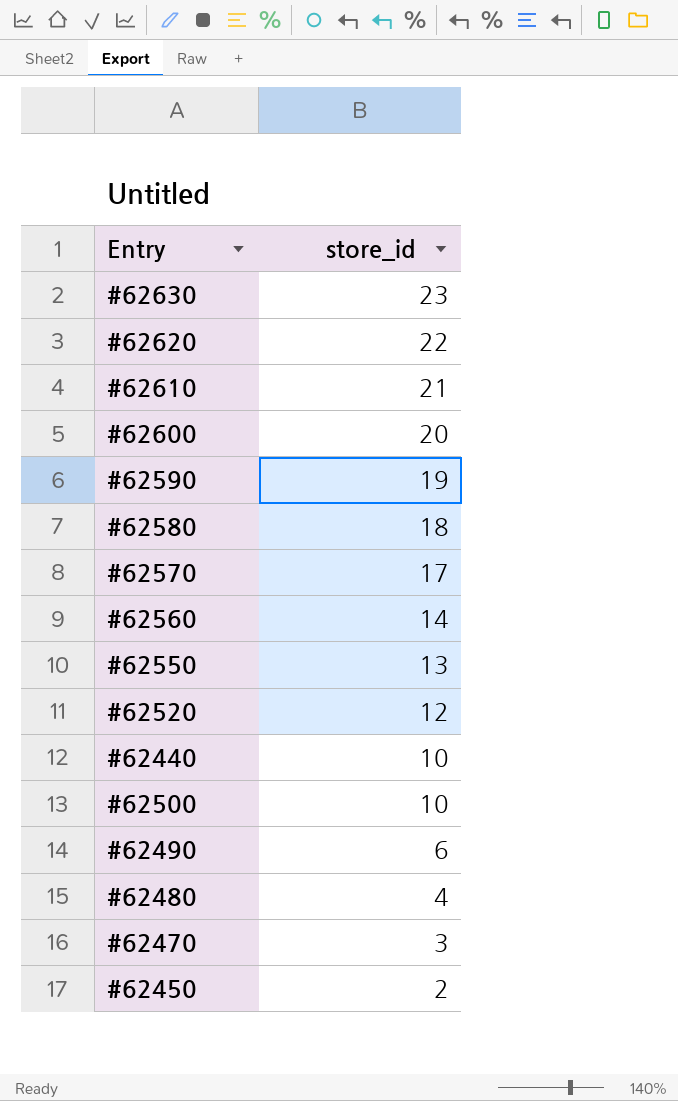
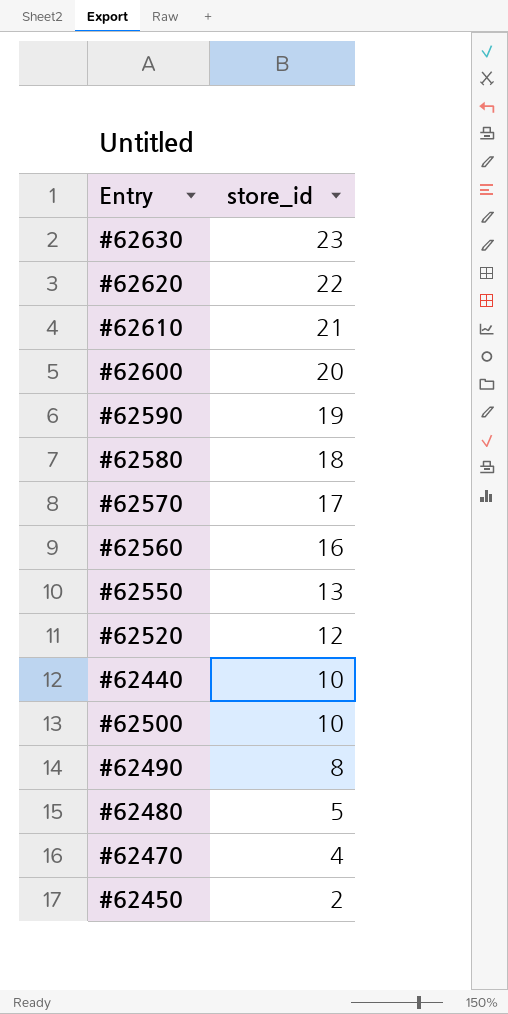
#62560 | store_id: 14 -> 16
#62490 | store_id: 6 -> 8
#62480 | store_id: 4 -> 5
#62470 | store_id: 3 -> 4

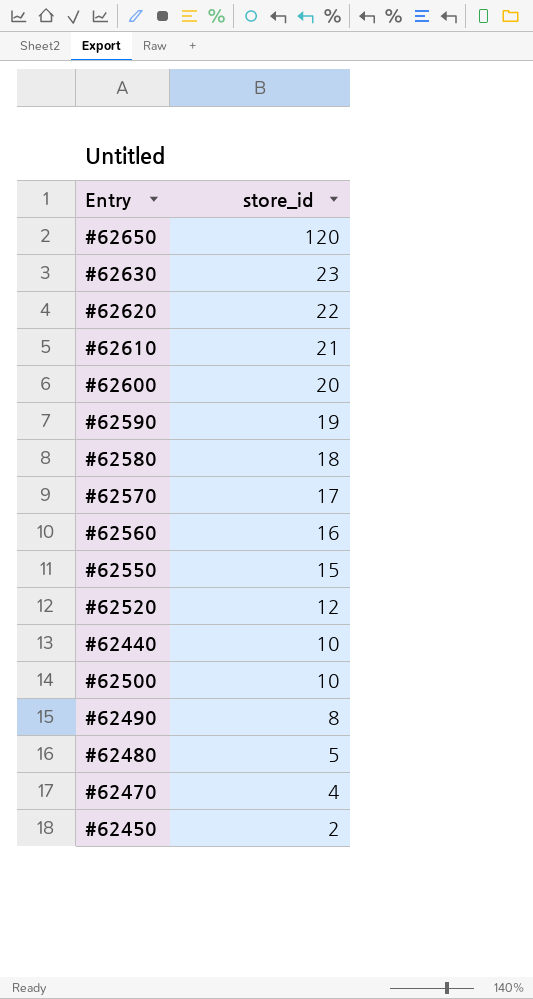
row #62650: none -> 120
#62550 | store_id: 13 -> 15

